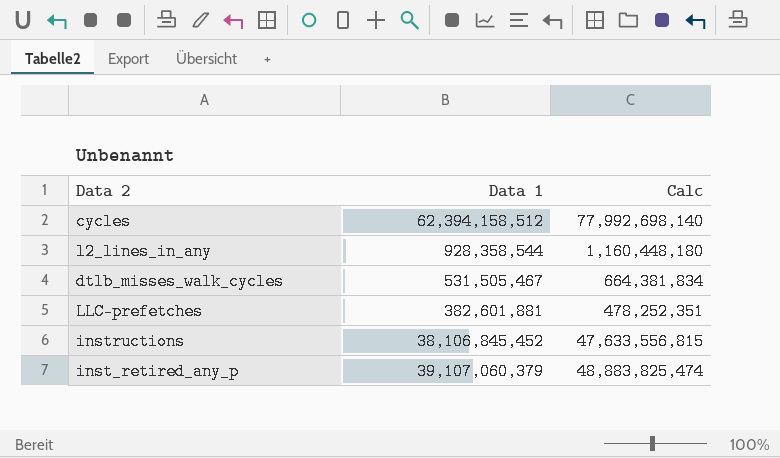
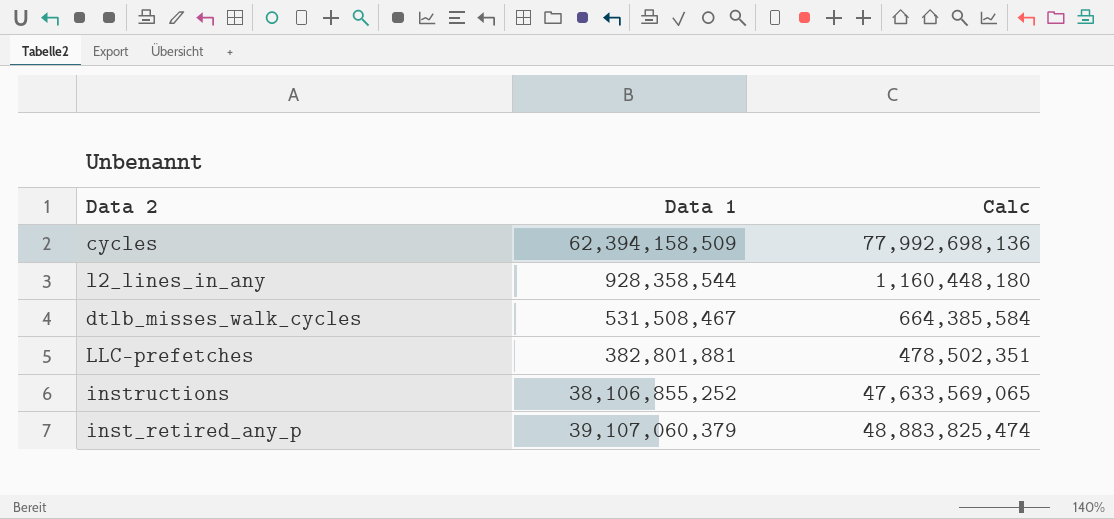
cycles | Data 1: 62,394,158,512 -> 62,394,158,509
cycles | Calc: 77,992,698,140 -> 77,992,698,136
dtlb_misses_walk_cycles | Data 1: 531,505,467 -> 531,508,467
dtlb_misses_walk_cycles | Calc: 664,381,834 -> 664,385,584
LLC-prefetches | Data 1: 382,601,881 -> 382,801,881
LLC-prefetches | Calc: 478,252,351 -> 478,502,351
instructions | Data 1: 38,106,845,452 -> 38,106,855,252
instructions | Calc: 47,633,556,815 -> 47,633,569,065

